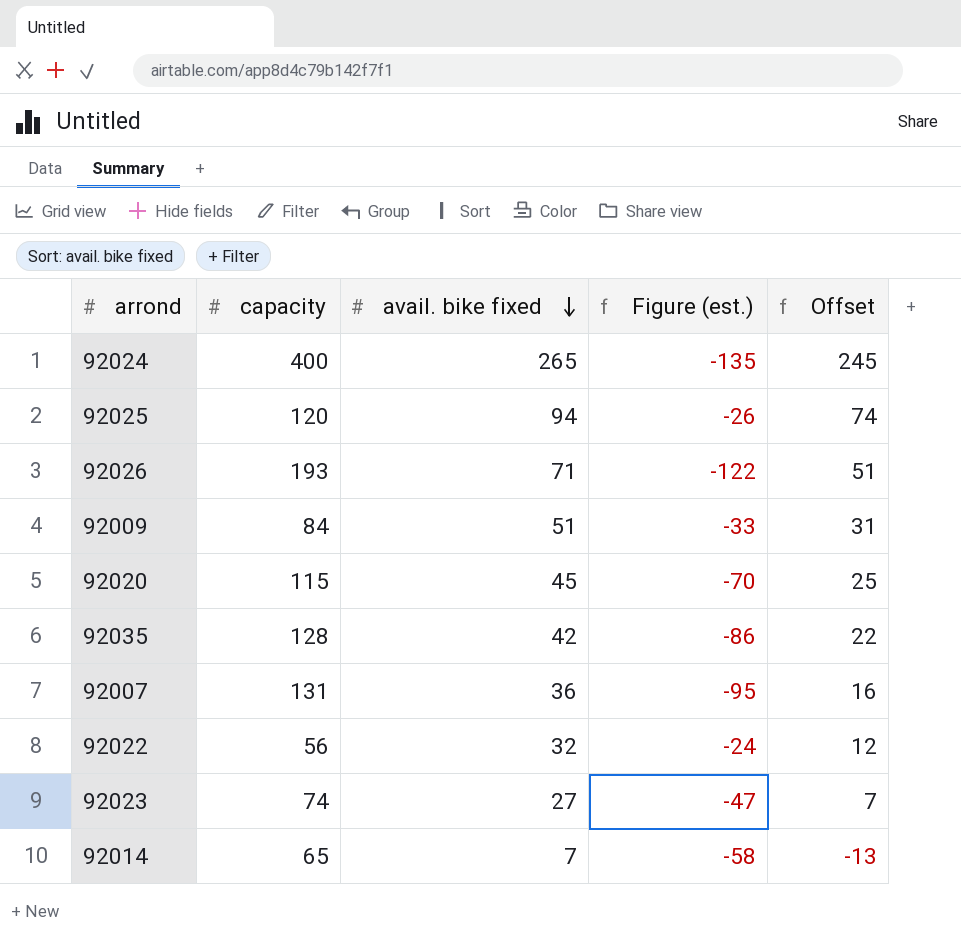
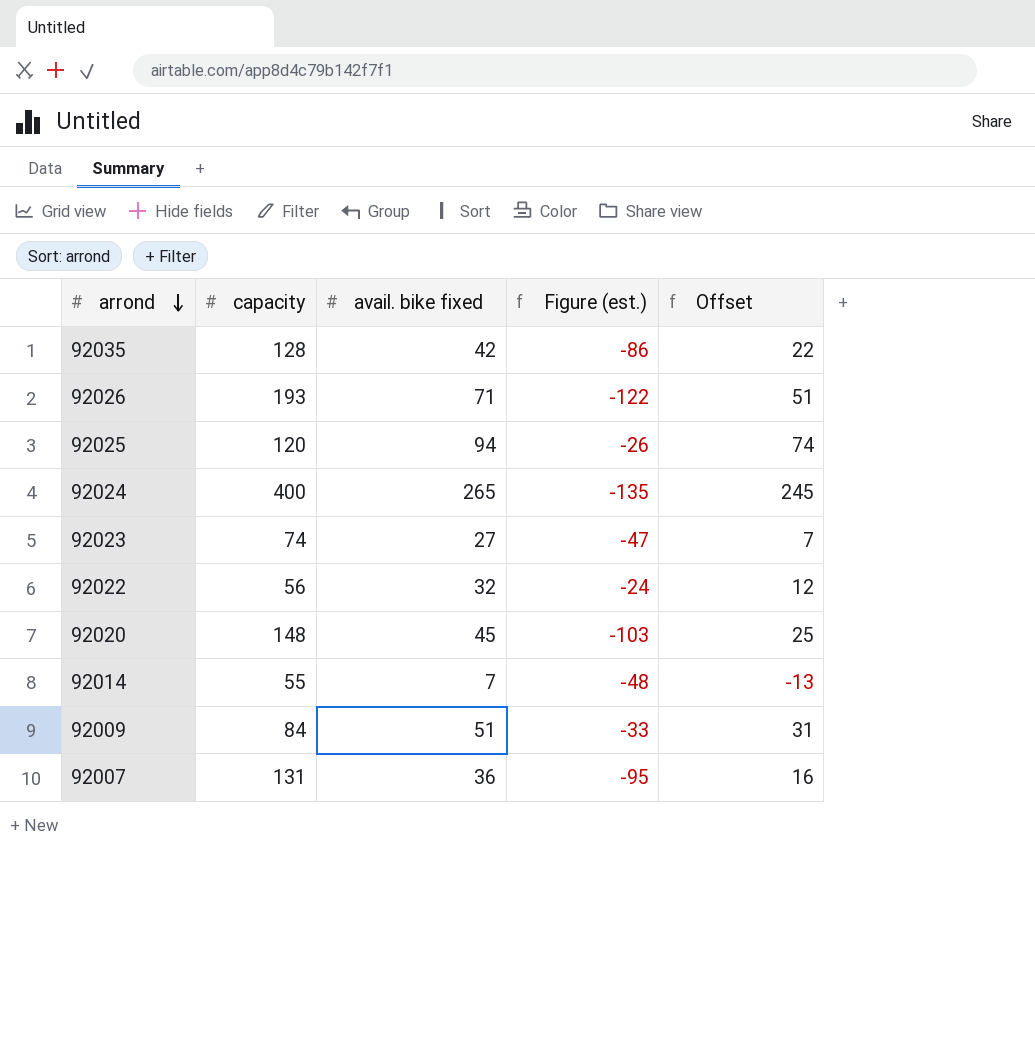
row order: avail. bike fixed descending -> arrond descending
92020 | capacity: 115 -> 148
92020 | Figure (est.): -70 -> -103
92014 | capacity: 65 -> 55
92014 | Figure (est.): -58 -> -48

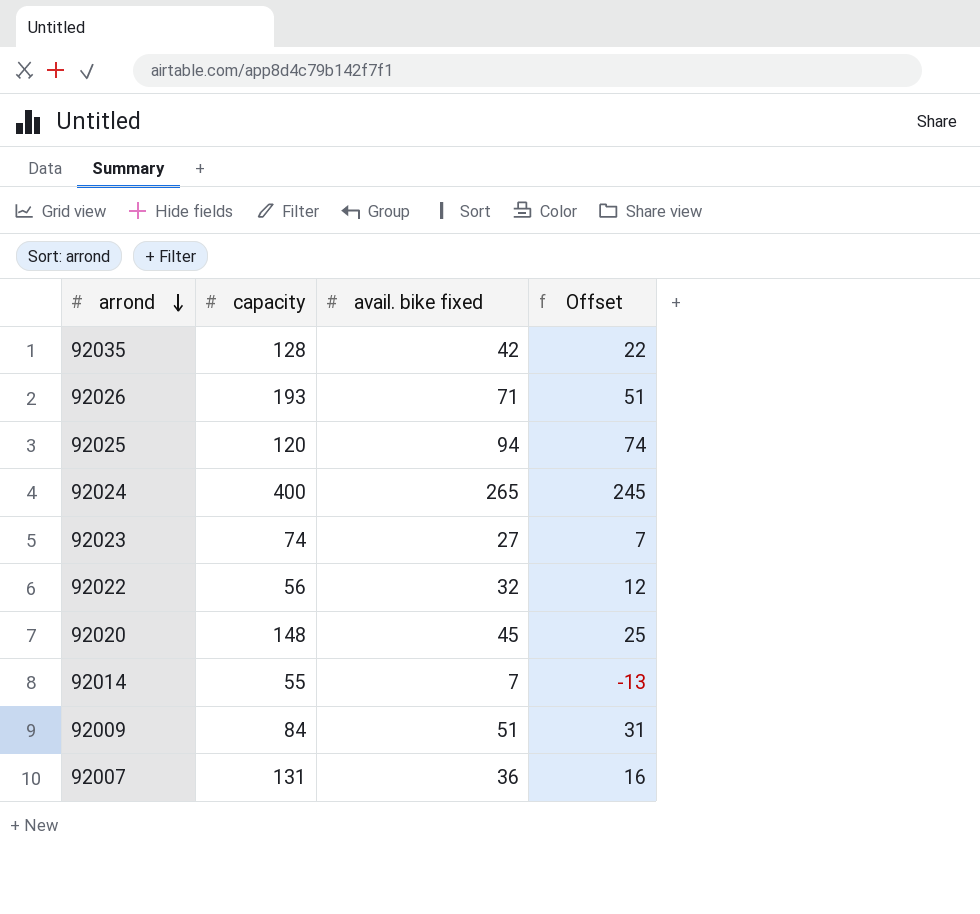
column Figure (est.) | formula: [avail. bike fixed] - [capacity] -> none

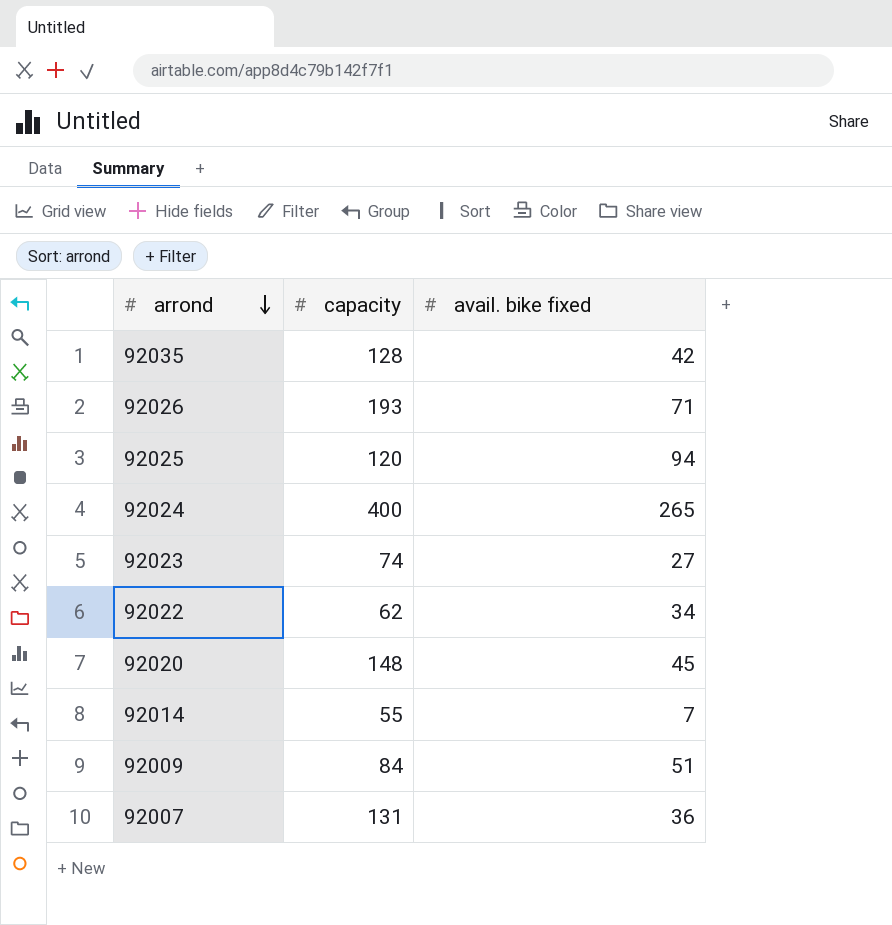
column Offset | formula: [avail. bike fixed] - 20 -> none
92022 | capacity: 56 -> 62
92022 | avail. bike fixed: 32 -> 34

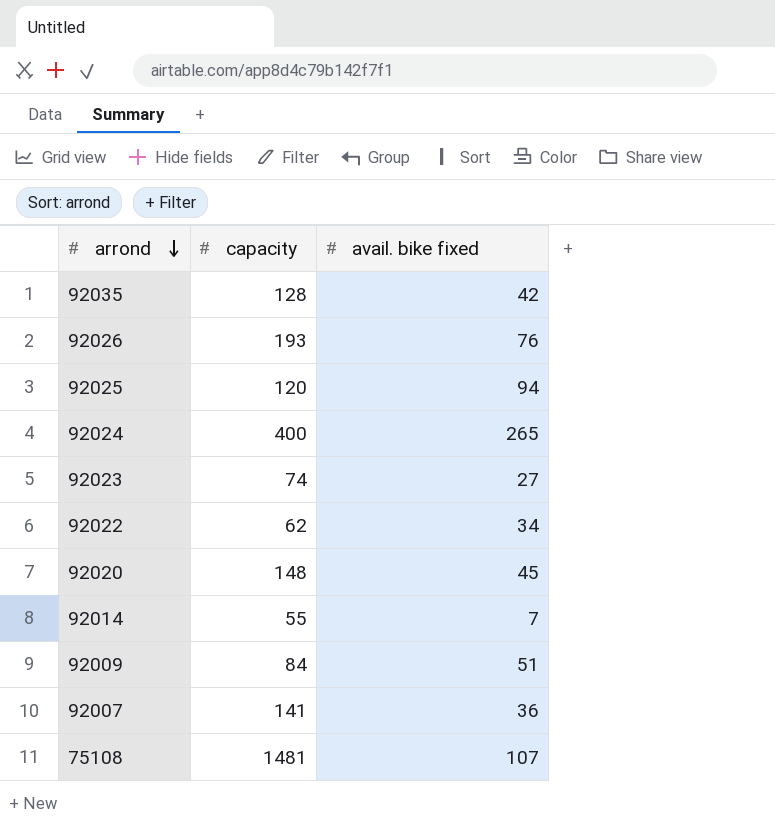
92026 | avail. bike fixed: 71 -> 76
92007 | capacity: 131 -> 141
row 75108: none -> 1481 | 107

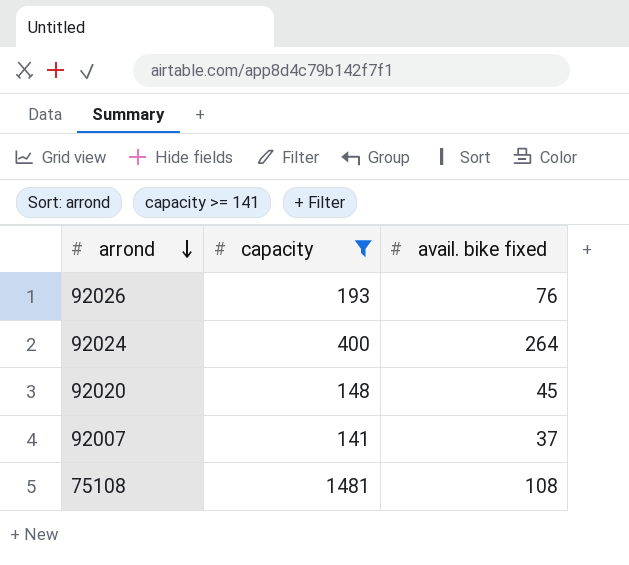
filter: none -> capacity >= 141
92024 | avail. bike fixed: 265 -> 264
92007 | avail. bike fixed: 36 -> 37
75108 | avail. bike fixed: 107 -> 108

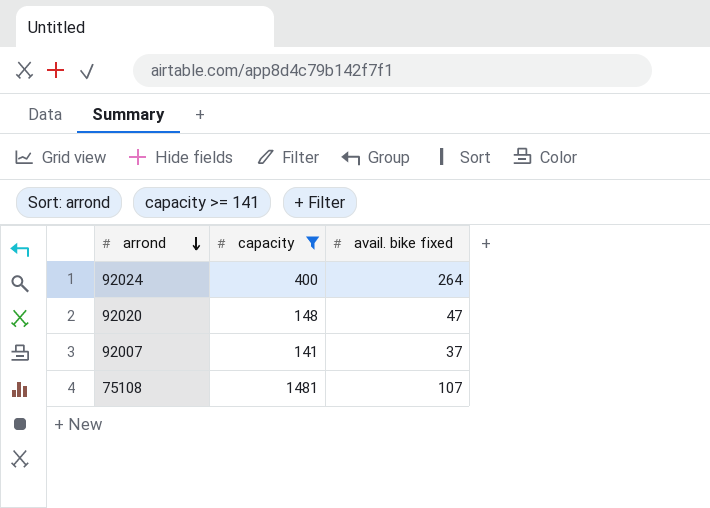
row 92026: 193 | 76 -> none
92020 | avail. bike fixed: 45 -> 47
75108 | avail. bike fixed: 108 -> 107

